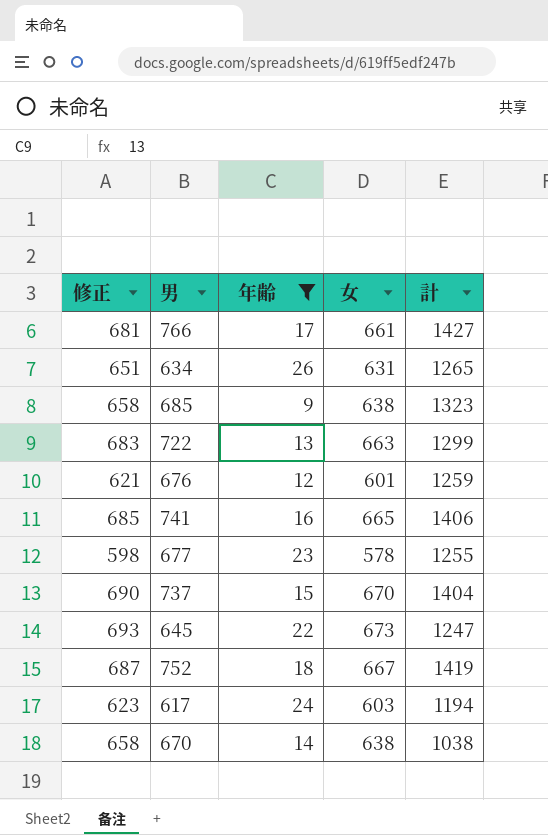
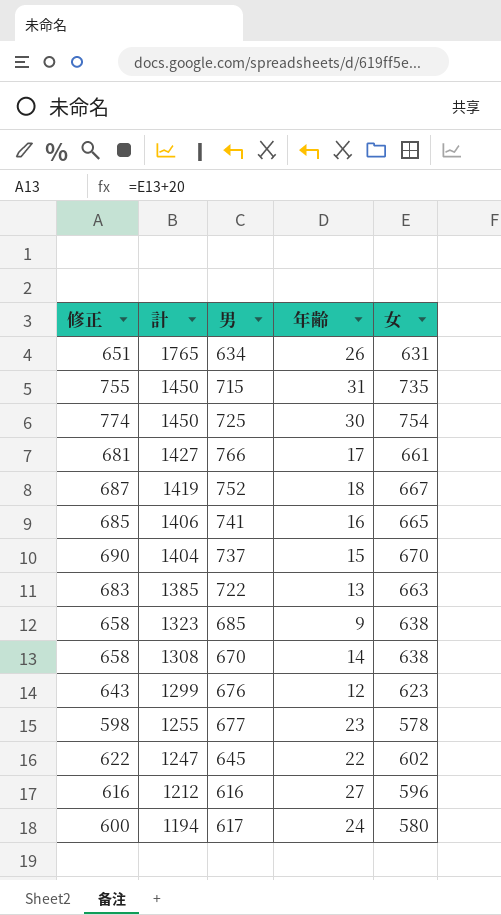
filter: 年齢 <= 26 -> none
row order: none -> 計 descending
column 計 | position: 5 -> 2
634 | 計: 1265 -> 1765
722 | 計: 1299 -> 1385
670 | 計: 1038 -> 1308
676 | 修正: 621 -> 643
676 | 計: 1259 -> 1299
676 | 女: 601 -> 623
645 | 修正: 693 -> 622
645 | 女: 673 -> 602
617 | 修正: 623 -> 600
617 | 女: 603 -> 580

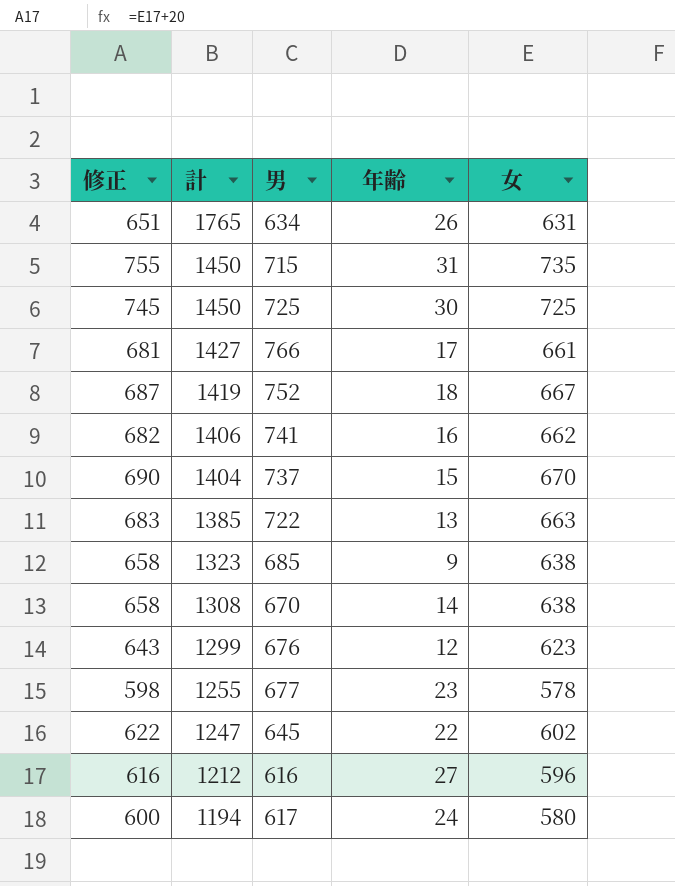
725 | 修正: 774 -> 745
725 | 女: 754 -> 725
741 | 修正: 685 -> 682
741 | 女: 665 -> 662

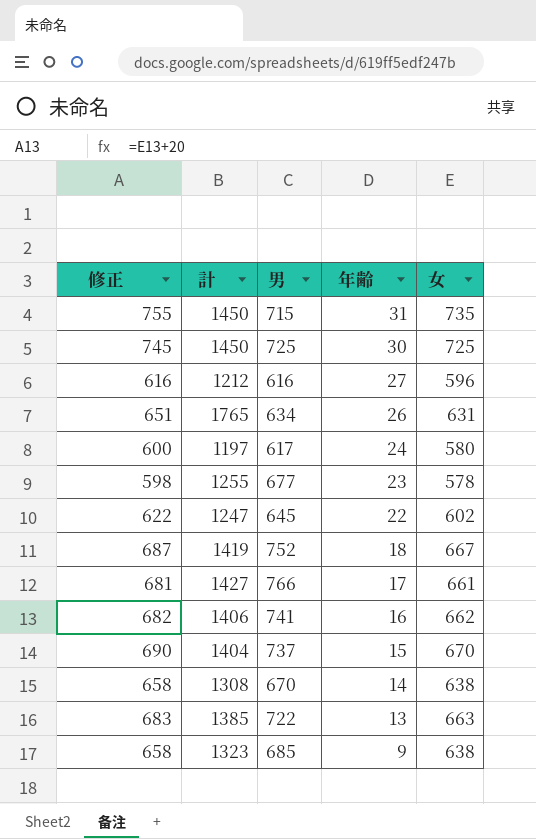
row order: 計 descending -> 年齢 descending
row 676: 643 | 1299 | 12 | 623 -> none
617 | 計: 1194 -> 1197

